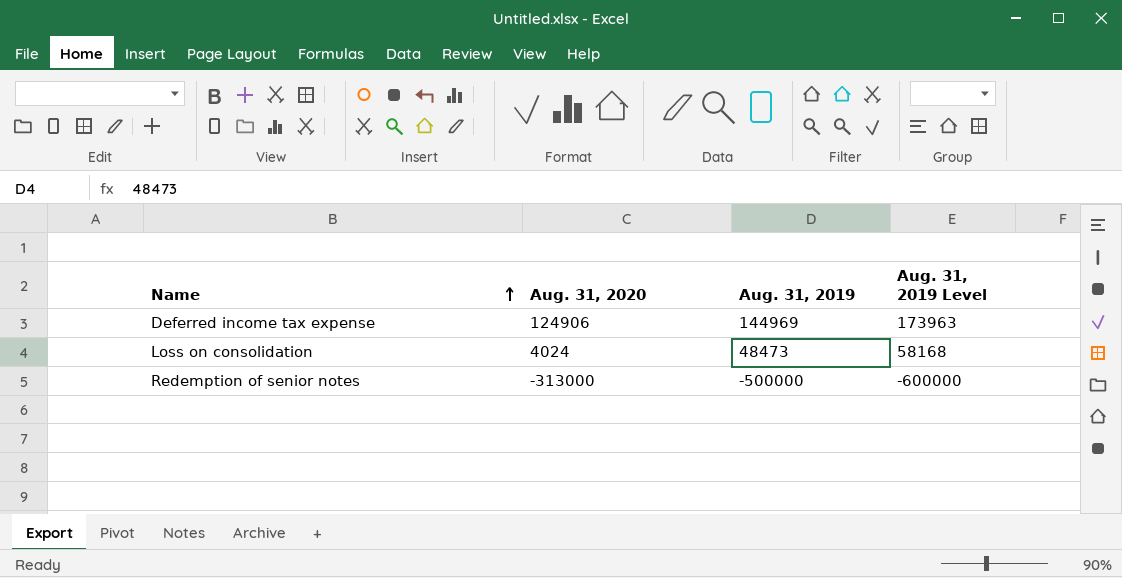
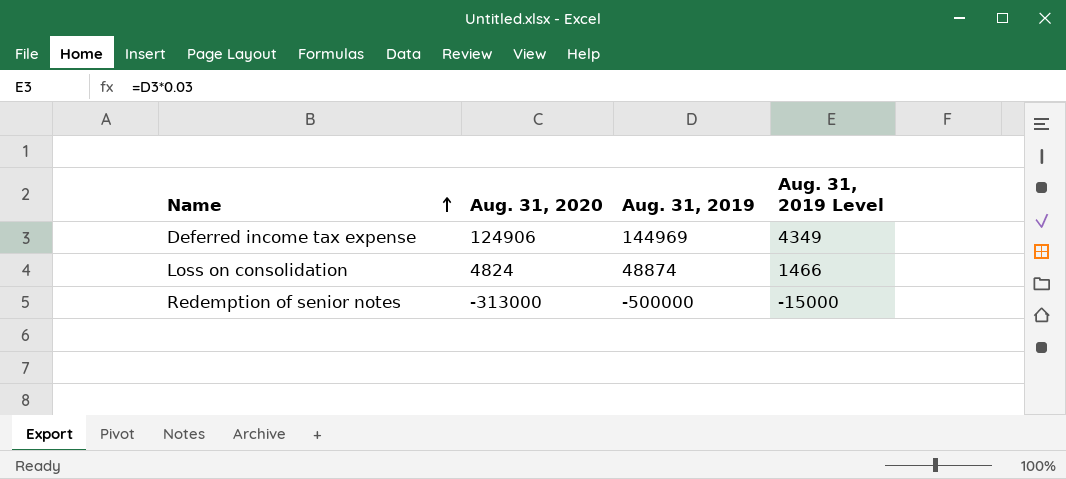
column Aug. 31, 2019 Level | formula: [Aug. 31, 2019] * 1.2 -> [Aug. 31, 2019] * 0.03
Loss on consolidation | Aug. 31, 2020: 4024 -> 4824
Loss on consolidation | Aug. 31, 2019: 48473 -> 48874

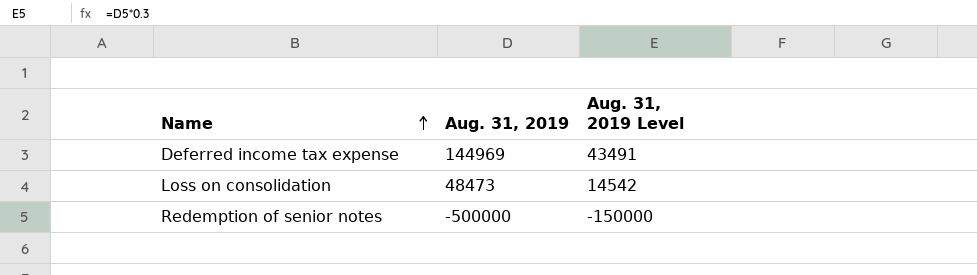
column Aug. 31, 2020 | position: 2 -> none
column Aug. 31, 2019 Level | formula: [Aug. 31, 2019] * 0.03 -> [Aug. 31, 2019] * 0.3
Loss on consolidation | Aug. 31, 2019: 48874 -> 48473

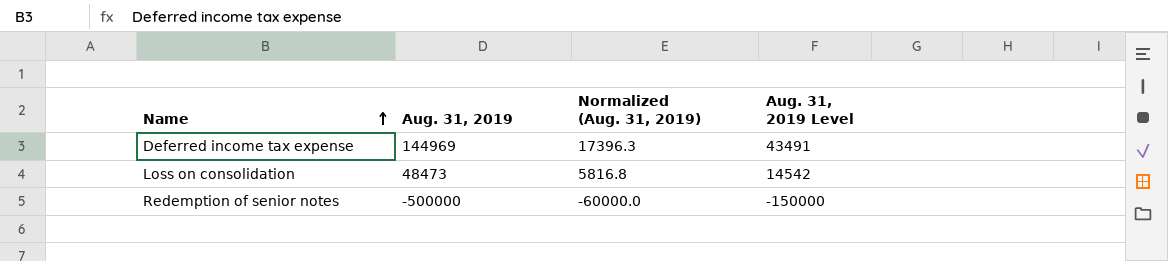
column Normalized (Aug. 31, 2019) | formula: none -> [Aug. 31, 2019] * 0.12

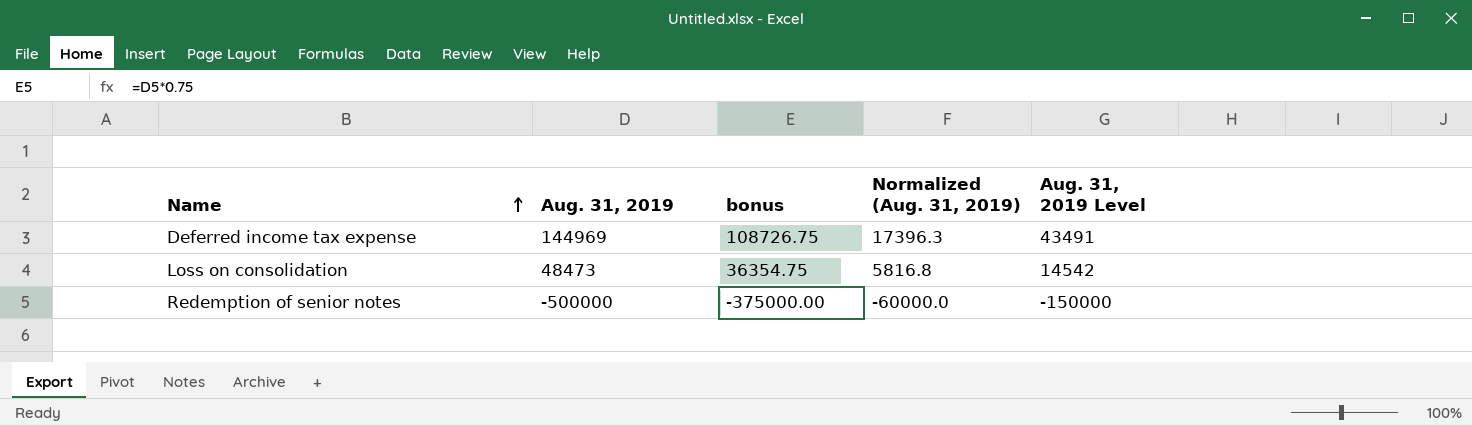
column bonus | formula: none -> [Aug. 31, 2019] * 0.75

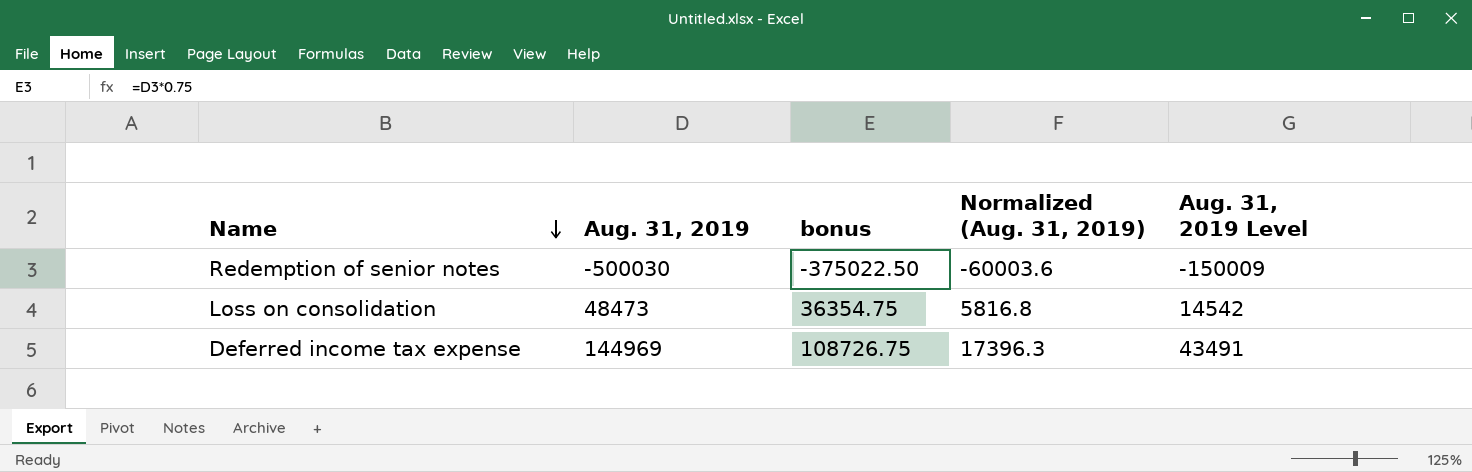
row order: Name ascending -> Name descending
Redemption of senior notes | Aug. 31, 2019: -500000 -> -500030
Redemption of senior notes | bonus: -375000.00 -> -375022.50
Redemption of senior notes | Normalized (Aug. 31, 2019): -60000.0 -> -60003.6
Redemption of senior notes | Aug. 31, 2019 Level: -150000 -> -150009

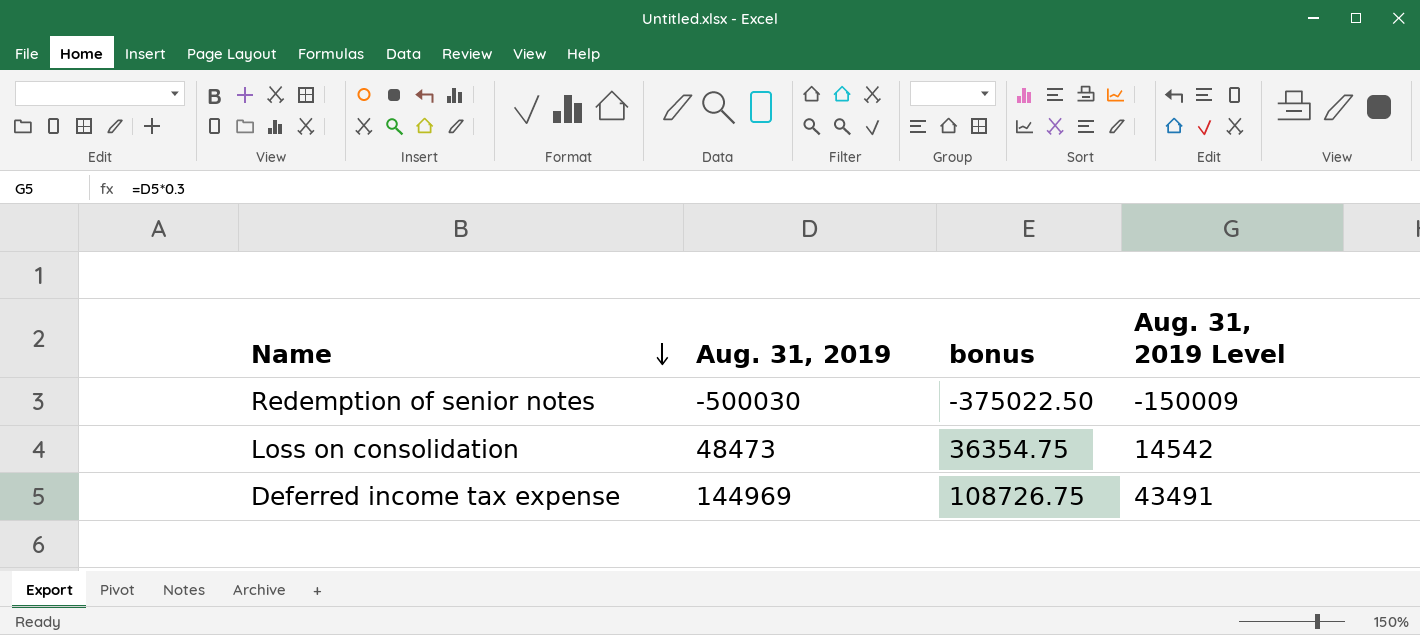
column Normalized (Aug. 31, 2019) | formula: [Aug. 31, 2019] * 0.12 -> none

